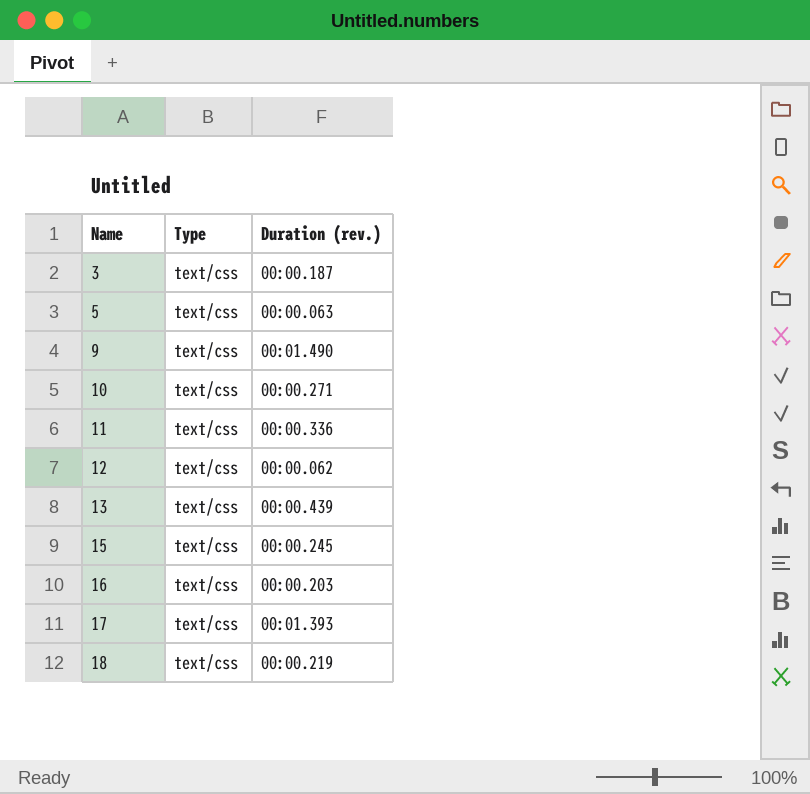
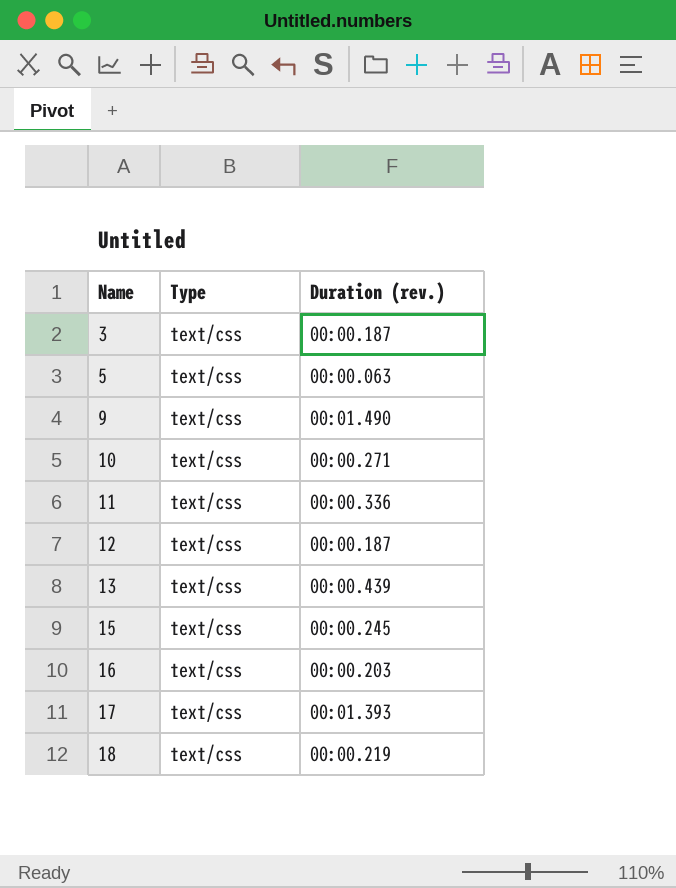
12 | Duration (rev.): 00:00.062 -> 00:00.187

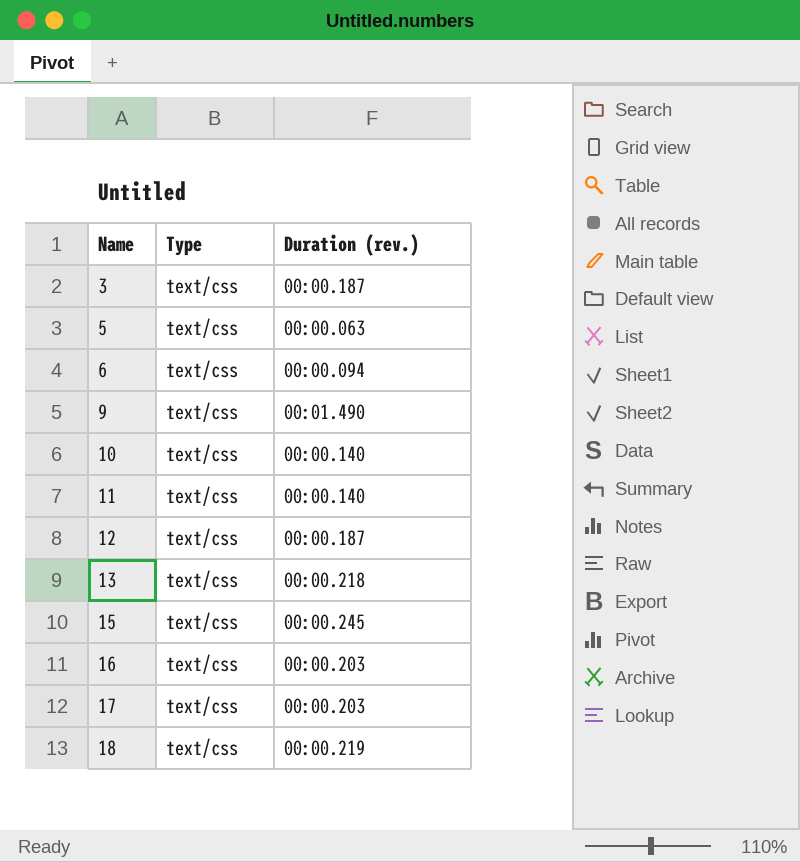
row 6: none -> text/css | 00:00.094
10 | Duration (rev.): 00:00.271 -> 00:00.140
11 | Duration (rev.): 00:00.336 -> 00:00.140
13 | Duration (rev.): 00:00.439 -> 00:00.218
17 | Duration (rev.): 00:01.393 -> 00:00.203

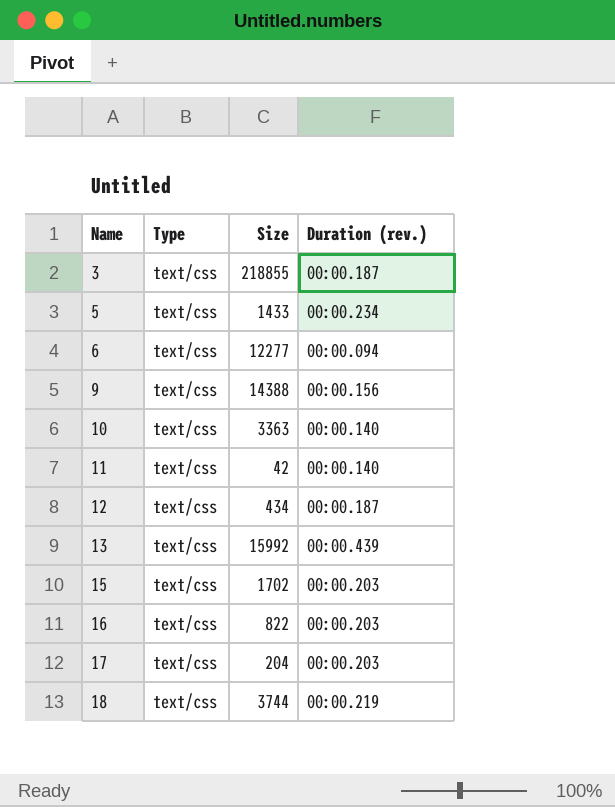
column Size | position: none -> 3
5 | Duration (rev.): 00:00.063 -> 00:00.234
9 | Duration (rev.): 00:01.490 -> 00:00.156
13 | Duration (rev.): 00:00.218 -> 00:00.439
15 | Duration (rev.): 00:00.245 -> 00:00.203

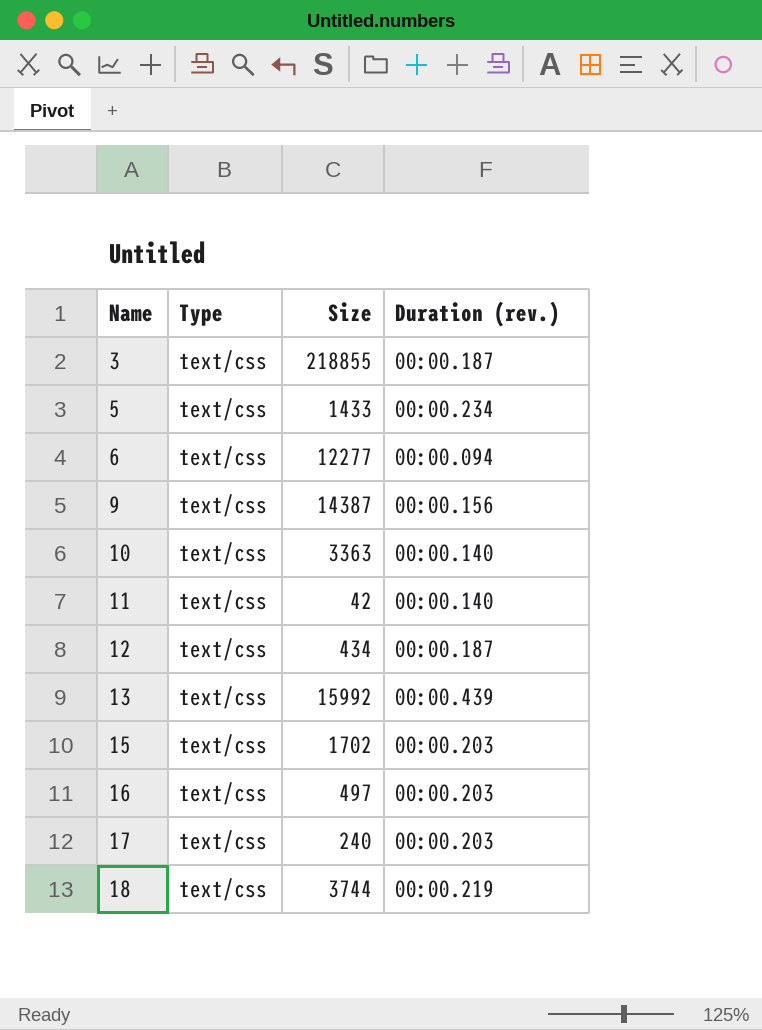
9 | Size: 14388 -> 14387
16 | Size: 822 -> 497
17 | Size: 204 -> 240

